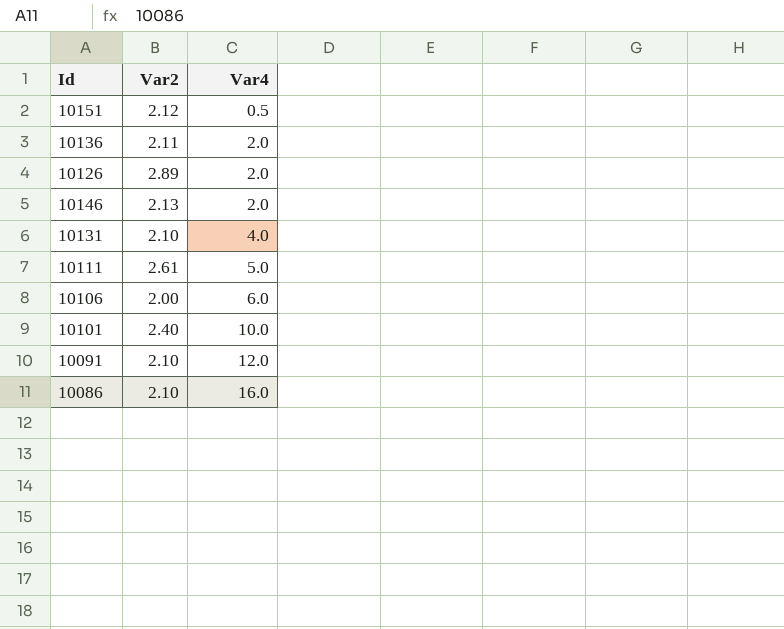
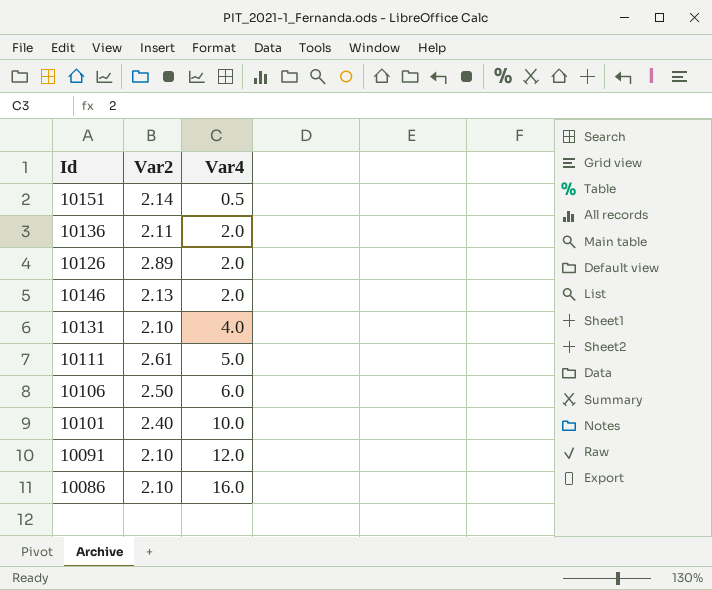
10151 | Var2: 2.12 -> 2.14
10106 | Var2: 2.00 -> 2.50

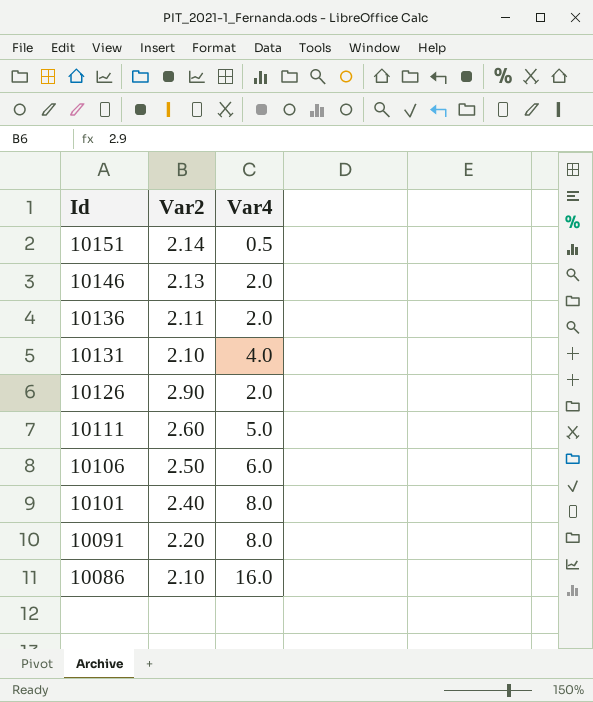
row order: Var4 ascending -> Id descending
10126 | Var2: 2.89 -> 2.90
10111 | Var2: 2.61 -> 2.60
10101 | Var4: 10.0 -> 8.0
10091 | Var2: 2.10 -> 2.20
10091 | Var4: 12.0 -> 8.0

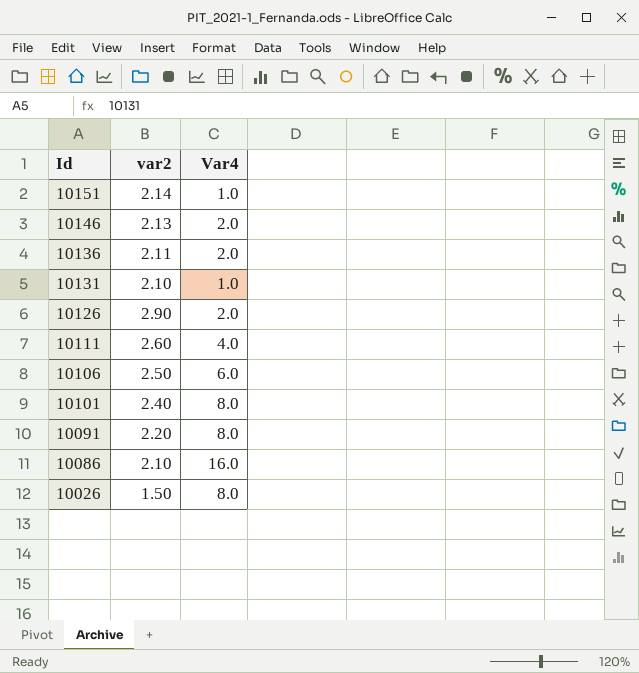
column name: Var2 -> var2
10151 | Var4: 0.5 -> 1.0
10131 | Var4: 4.0 -> 1.0
10111 | Var4: 5.0 -> 4.0
row 10026: none -> 1.50 | 8.0

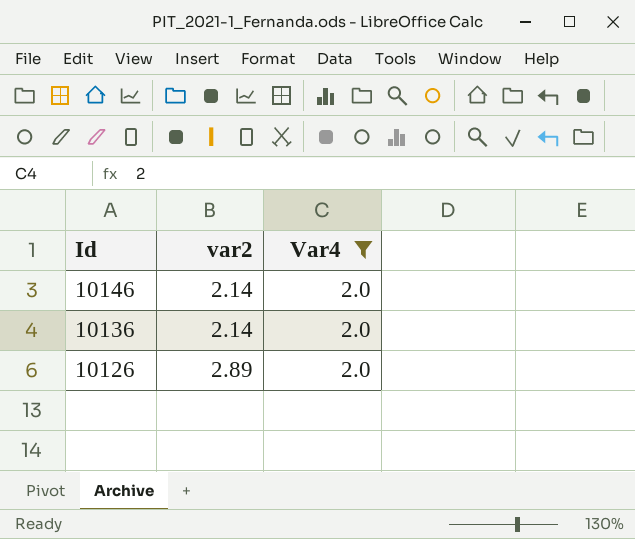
filter: none -> Var4 = 2.0
10146 | var2: 2.13 -> 2.14
10136 | var2: 2.11 -> 2.14
10126 | var2: 2.90 -> 2.89

